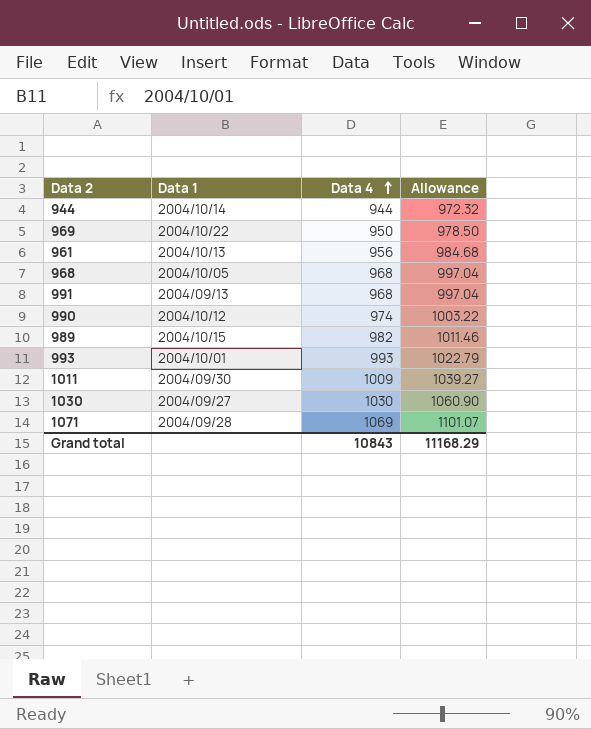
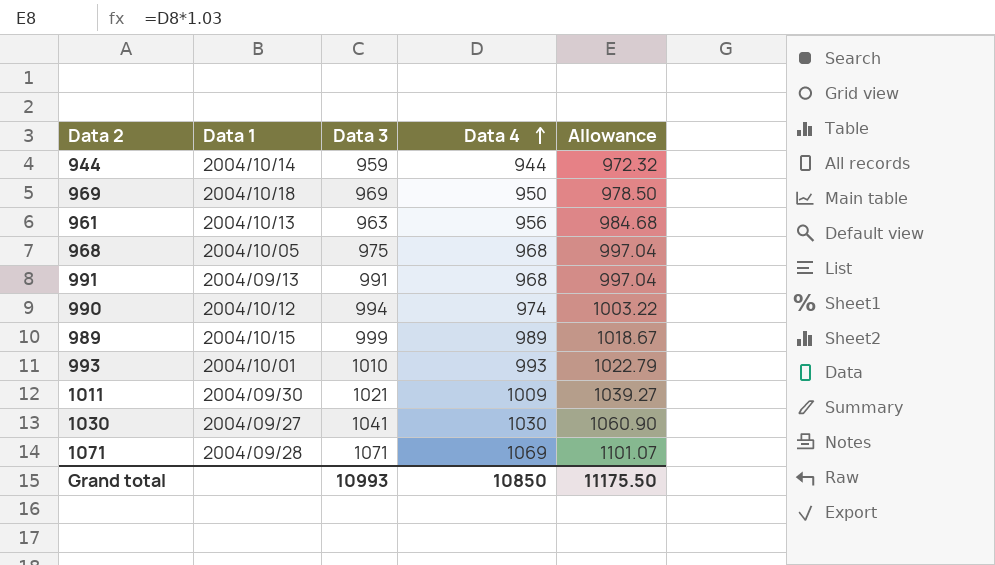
column Data 3 | position: none -> 3
969 | Data 1: 2004/10/22 -> 2004/10/18
989 | Data 4: 982 -> 989
989 | Allowance: 1011.46 -> 1018.67
Grand total | Data 4: 10843 -> 10850
Grand total | Allowance: 11168.29 -> 11175.50

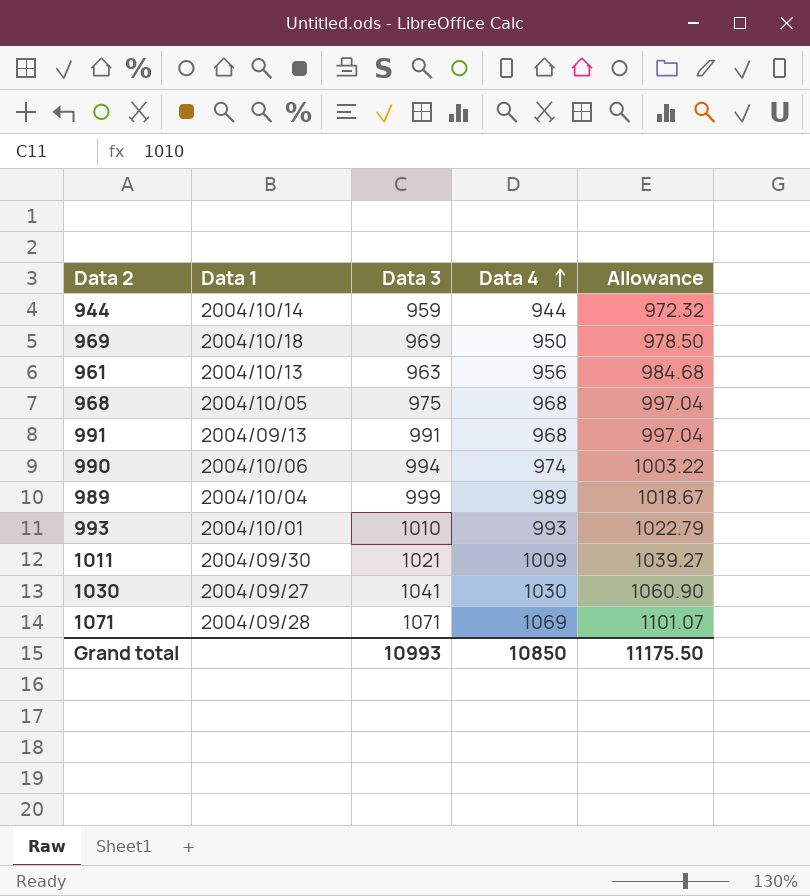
990 | Data 1: 2004/10/12 -> 2004/10/06
989 | Data 1: 2004/10/15 -> 2004/10/04

